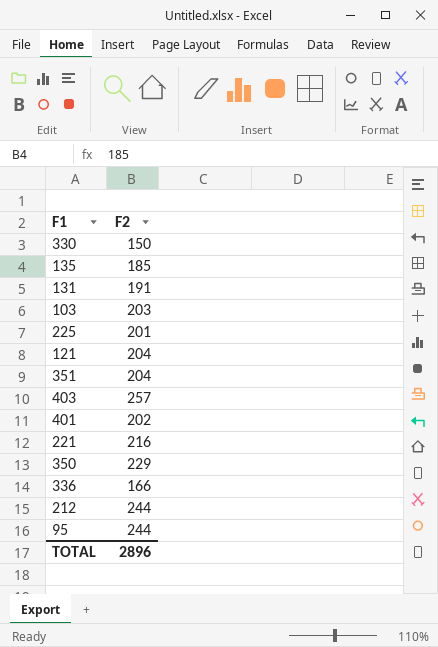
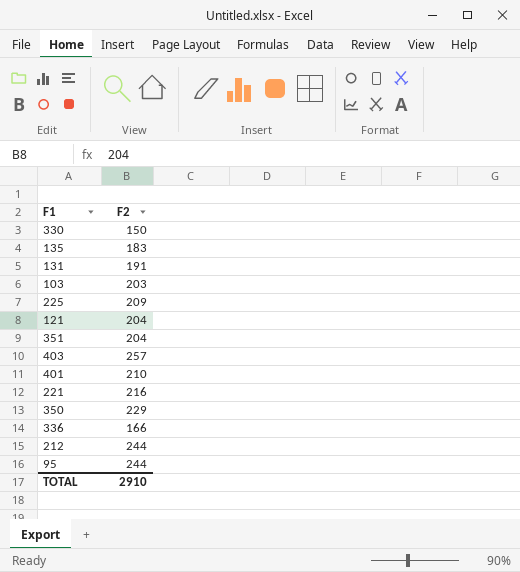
135 | F2: 185 -> 183
225 | F2: 201 -> 209
401 | F2: 202 -> 210
TOTAL | F2: 2896 -> 2910

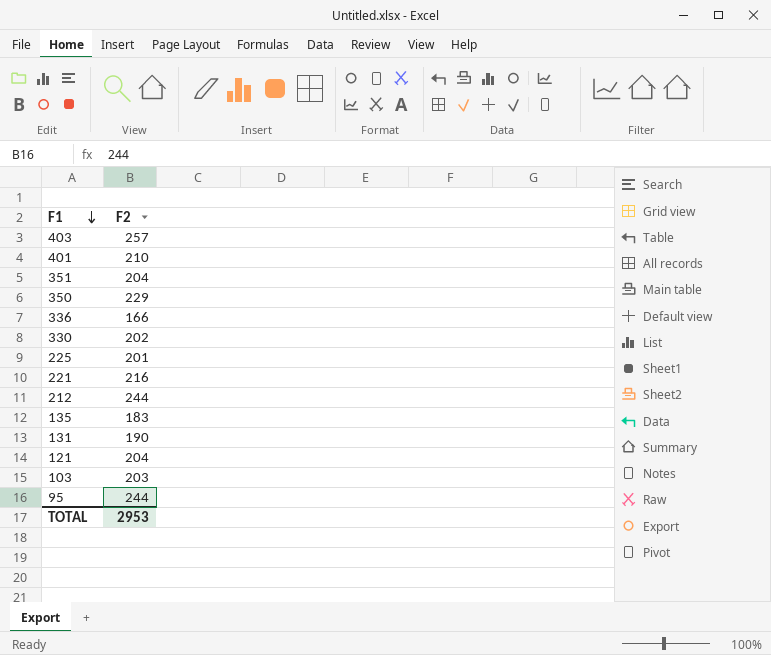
row order: none -> F1 descending
330 | F2: 150 -> 202
225 | F2: 209 -> 201
131 | F2: 191 -> 190
TOTAL | F2: 2910 -> 2953

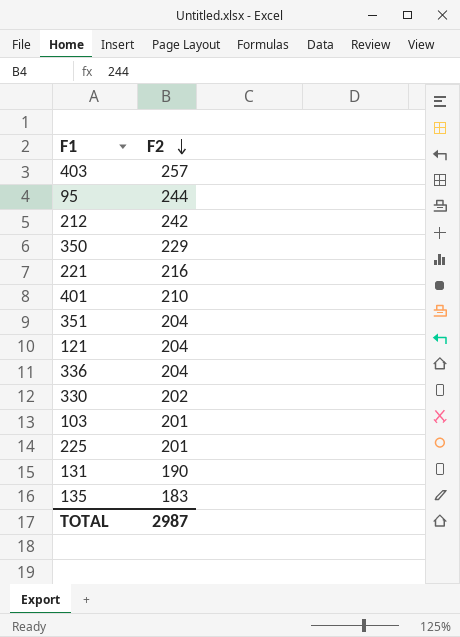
row order: F1 descending -> F2 descending
212 | F2: 244 -> 242
336 | F2: 166 -> 204
103 | F2: 203 -> 201
TOTAL | F2: 2953 -> 2987

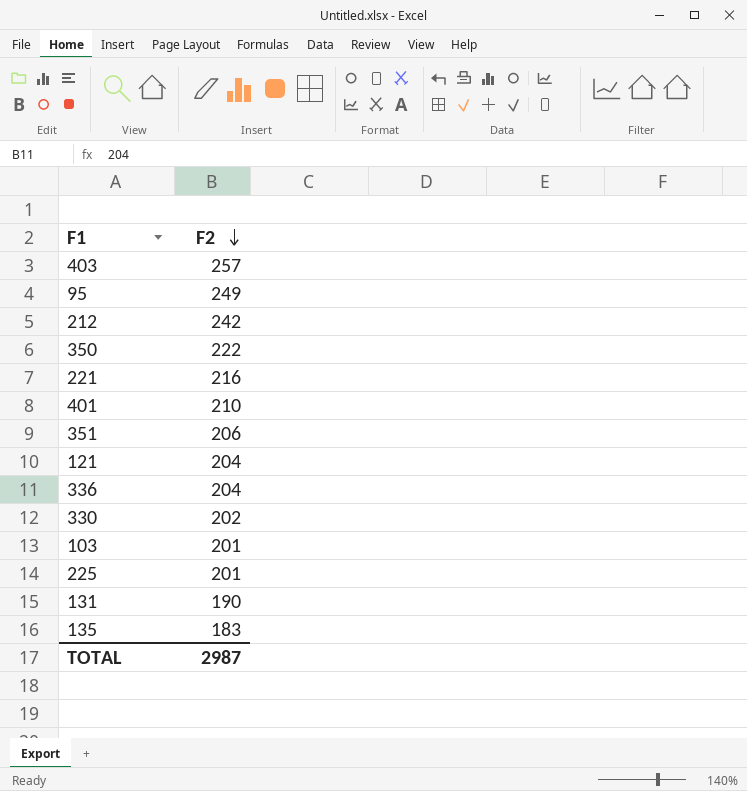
95 | F2: 244 -> 249
350 | F2: 229 -> 222
351 | F2: 204 -> 206

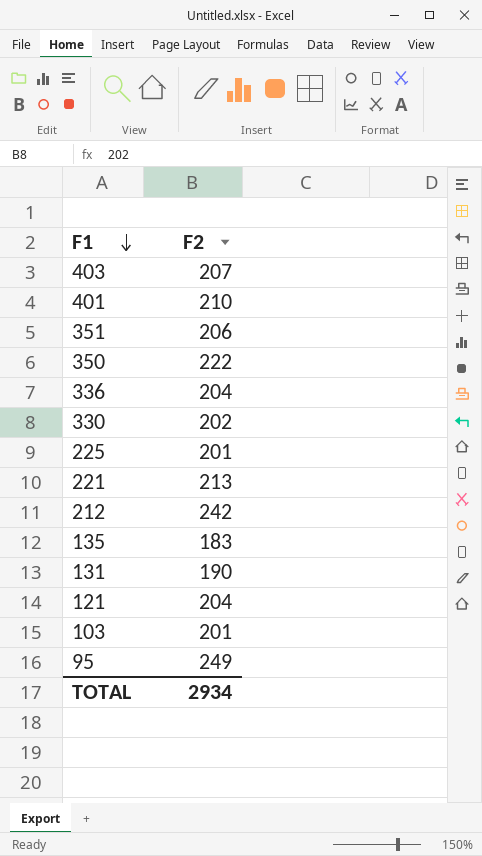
row order: F2 descending -> F1 descending
403 | F2: 257 -> 207
221 | F2: 216 -> 213
TOTAL | F2: 2987 -> 2934

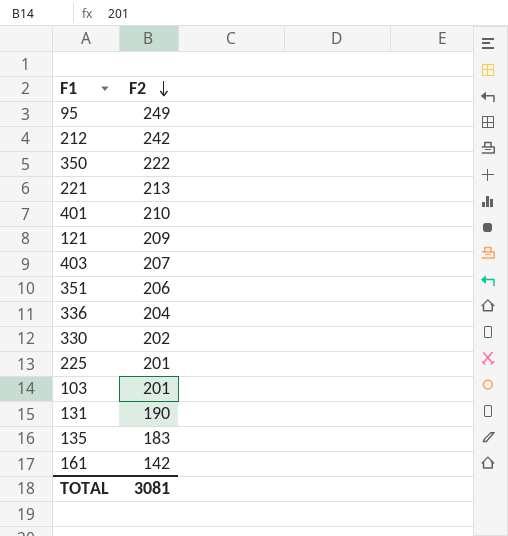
row order: F1 descending -> F2 descending
121 | F2: 204 -> 209
row 161: none -> 142
TOTAL | F2: 2934 -> 3081

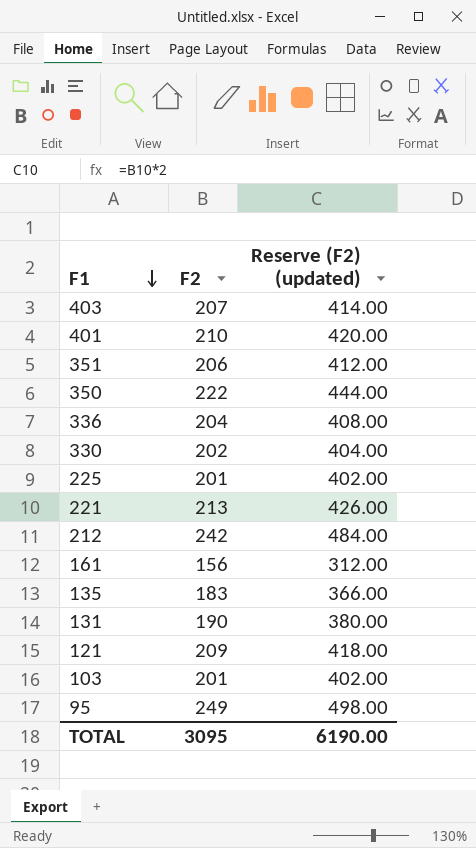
row order: F2 descending -> F1 descending
column Reserve (F2) (updated) | formula: none -> [F2] * 2
161 | F2: 142 -> 156
TOTAL | F2: 3081 -> 3095

